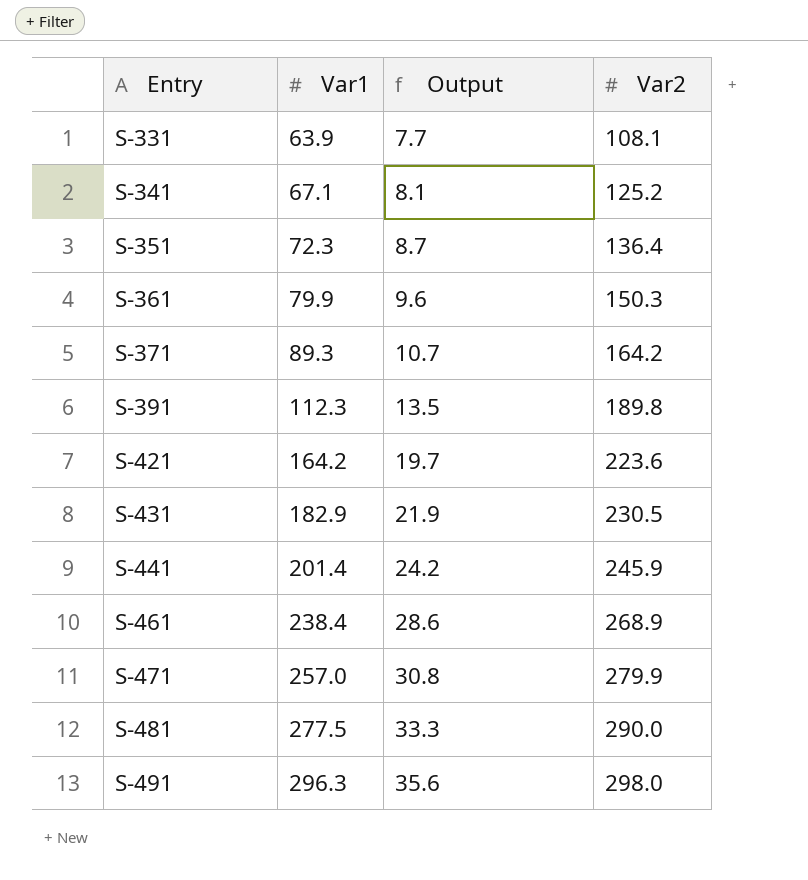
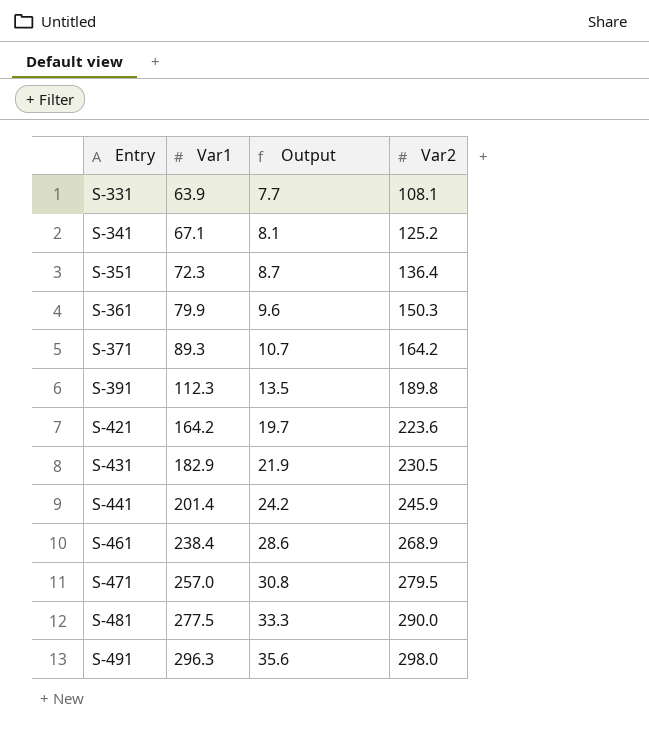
S-471 | Var2: 279.9 -> 279.5

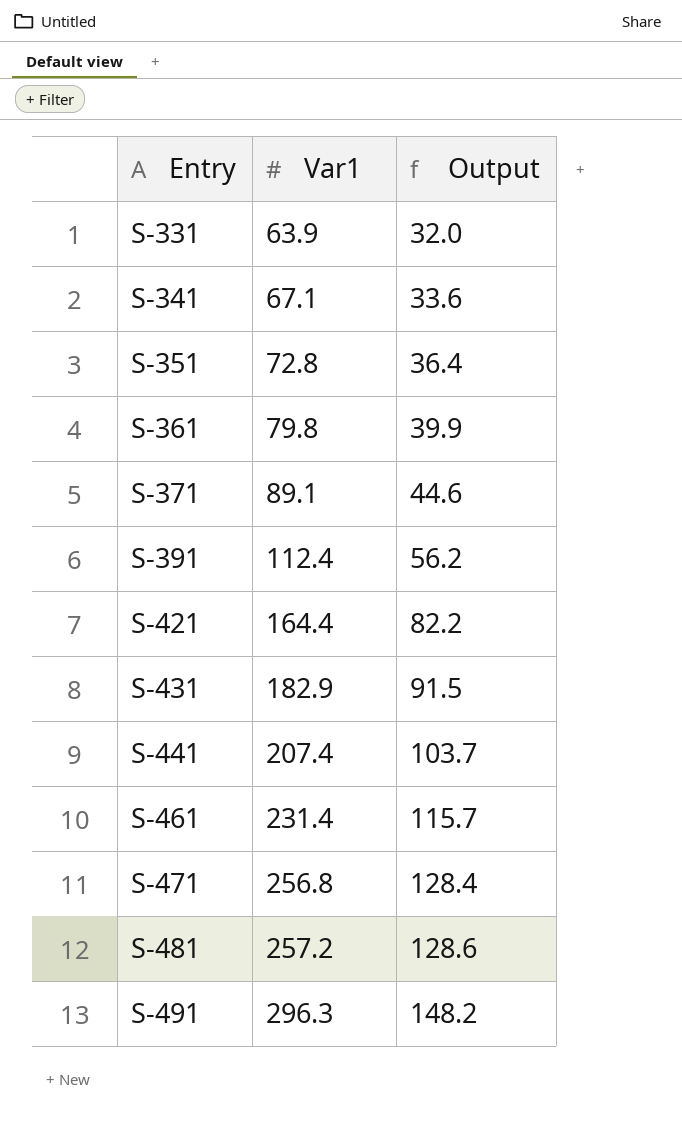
column Var2 | position: 4 -> none
column Output | formula: [Var1] * 0.12 -> [Var1] * 0.5
S-351 | Var1: 72.3 -> 72.8
S-361 | Var1: 79.9 -> 79.8
S-371 | Var1: 89.3 -> 89.1
S-391 | Var1: 112.3 -> 112.4
S-421 | Var1: 164.2 -> 164.4
S-441 | Var1: 201.4 -> 207.4
S-461 | Var1: 238.4 -> 231.4
S-471 | Var1: 257.0 -> 256.8
S-481 | Var1: 277.5 -> 257.2

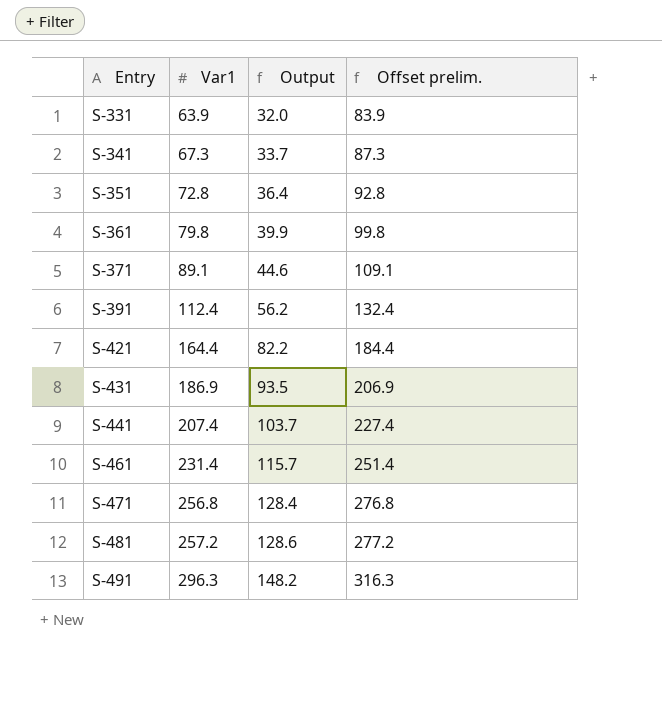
column Offset prelim. | formula: none -> [Var1] + 20
S-341 | Var1: 67.1 -> 67.3
S-341 | Output: 33.6 -> 33.7
S-431 | Var1: 182.9 -> 186.9
S-431 | Output: 91.5 -> 93.5

